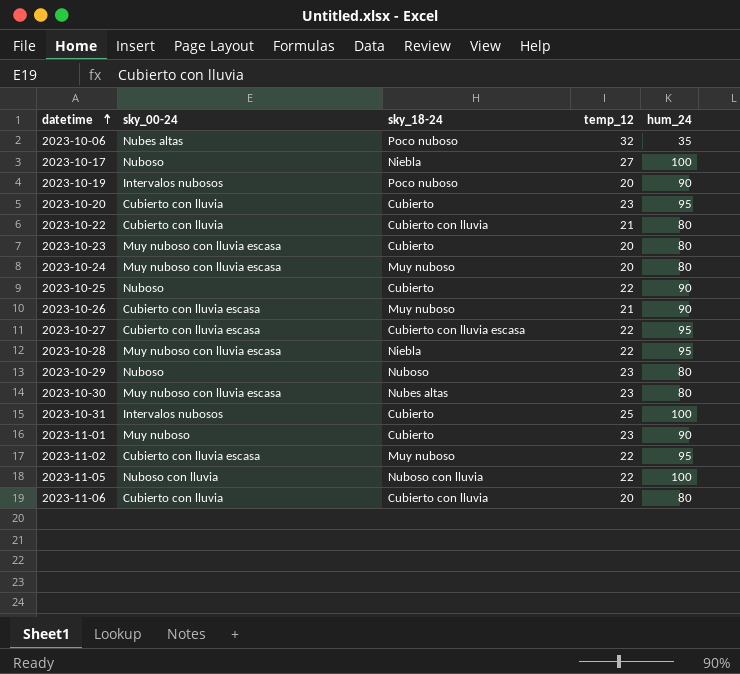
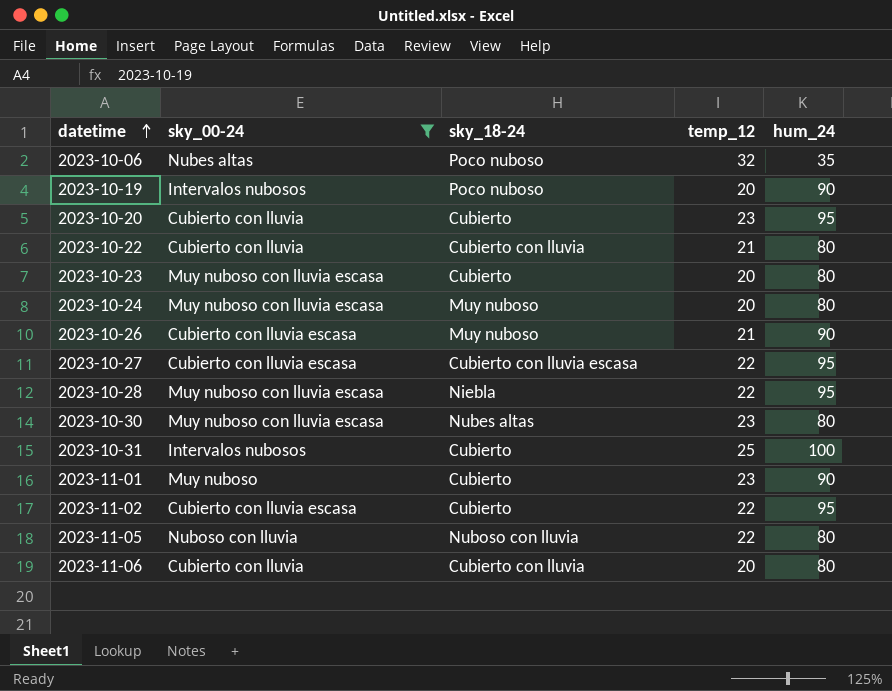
filter: none -> sky_00-24 != Nuboso
2023-11-02 | sky_18-24: Muy nuboso -> Cubierto
2023-11-05 | hum_24: 100 -> 80

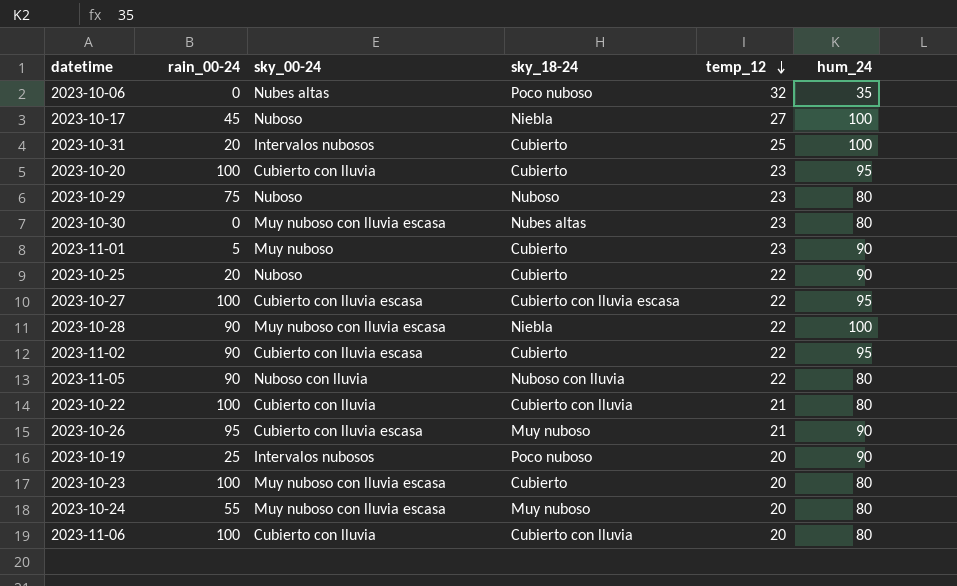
filter: sky_00-24 != Nuboso -> none
row order: datetime ascending -> temp_12 descending
column rain_00-24 | position: none -> 2
2023-10-28 | hum_24: 95 -> 100

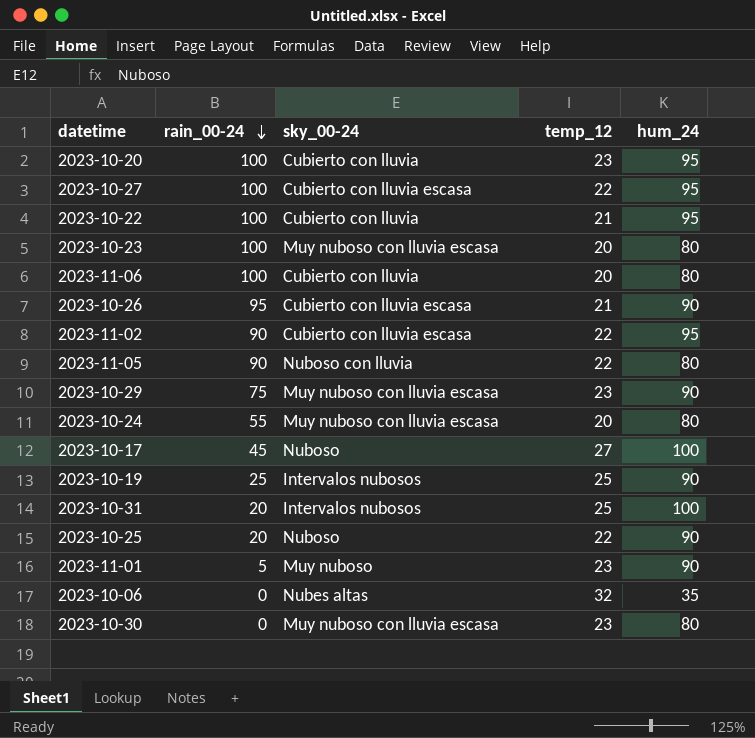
row order: temp_12 descending -> rain_00-24 descending
column sky_18-24 | position: 4 -> none
row 2023-10-28: 90 | Muy nuboso con lluvia escasa | Niebla | 22 | 100 -> none
2023-10-22 | hum_24: 80 -> 95
2023-10-29 | sky_00-24: Nuboso -> Muy nuboso con lluvia escasa
2023-10-29 | hum_24: 80 -> 90
2023-10-19 | temp_12: 20 -> 25

